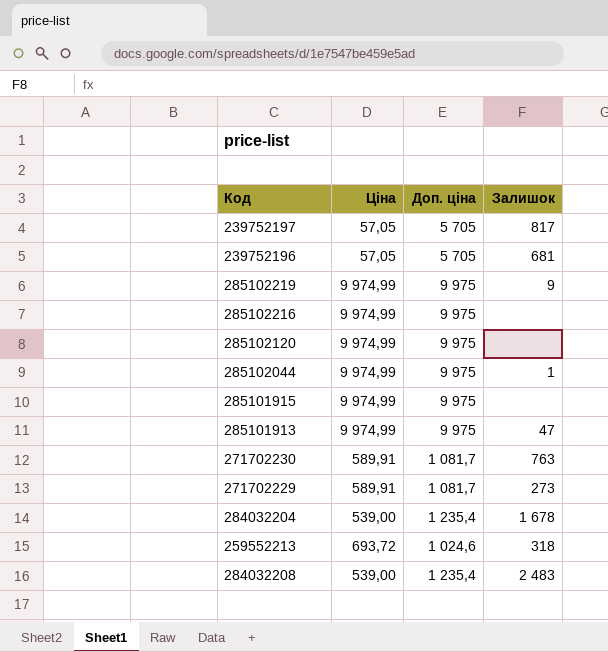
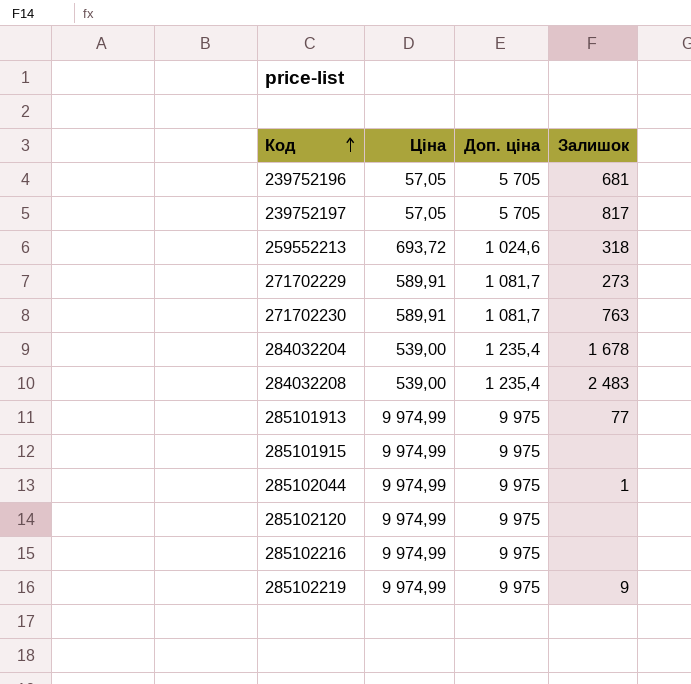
row order: none -> Код ascending
285101913 | Залишок: 47 -> 77

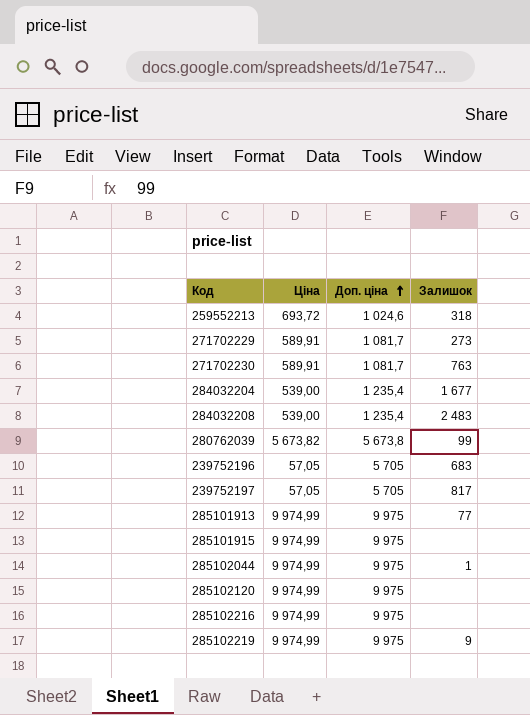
row order: Код ascending -> Доп. ціна ascending
284032204 | Залишок: 1 678 -> 1 677
row 280762039: none -> 5 673,82 | 5 673,8 | 99
239752196 | Залишок: 681 -> 683

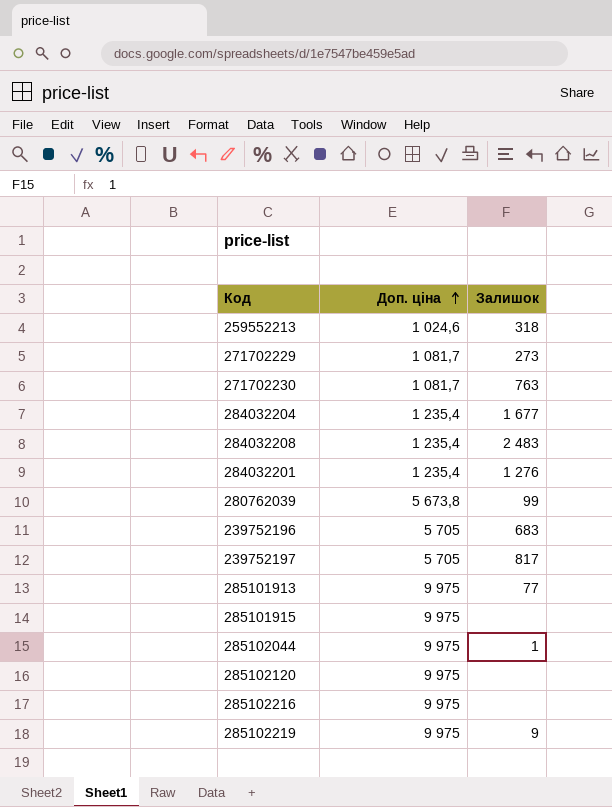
column Ціна | position: 2 -> none
row 284032201: none -> 1 235,4 | 1 276

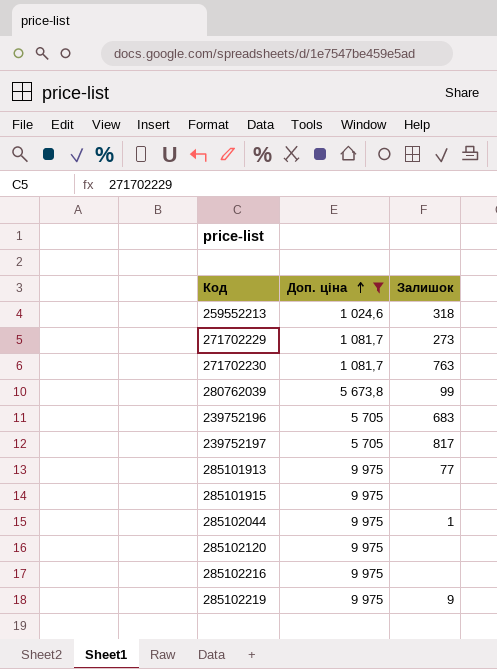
filter: none -> Доп. ціна != 1 235,4

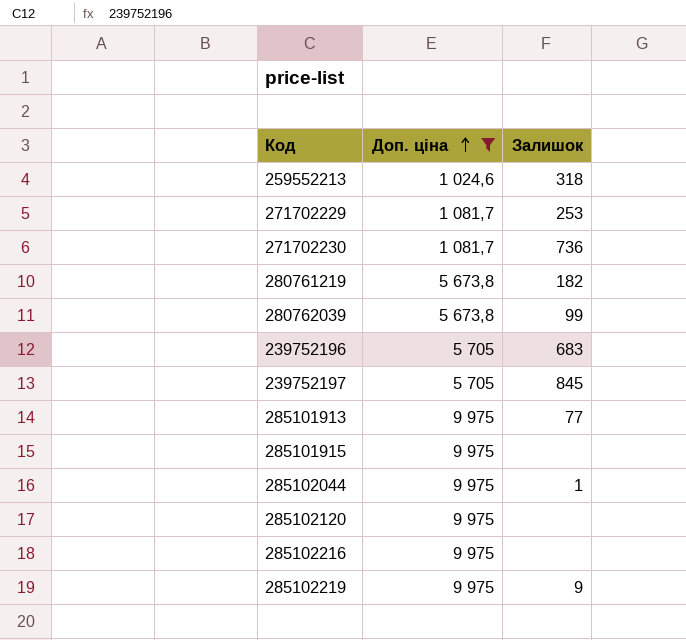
271702229 | Залишок: 273 -> 253
271702230 | Залишок: 763 -> 736
row 280761219: none -> 5 673,8 | 182
239752197 | Залишок: 817 -> 845

